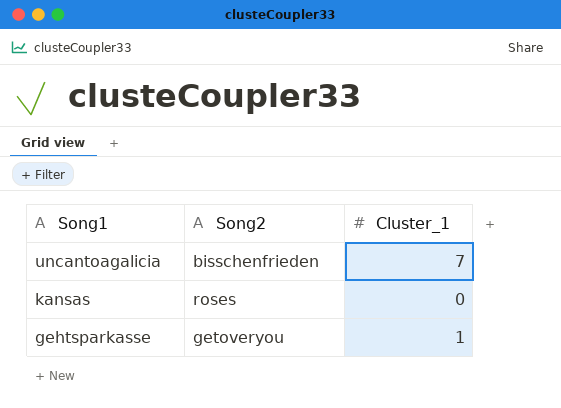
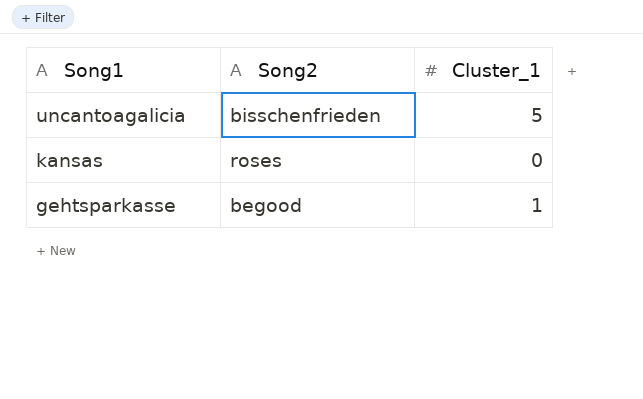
uncantoagalicia | Cluster_1: 7 -> 5
gehtsparkasse | Song2: getoveryou -> begood

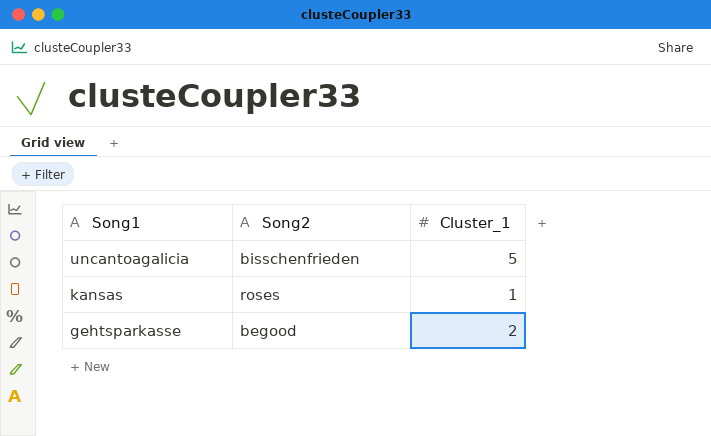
kansas | Cluster_1: 0 -> 1
gehtsparkasse | Cluster_1: 1 -> 2

